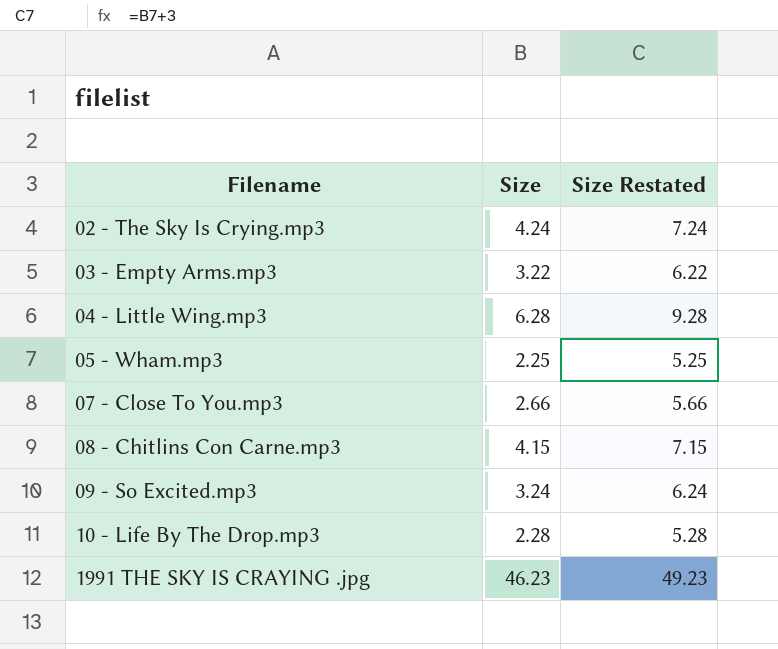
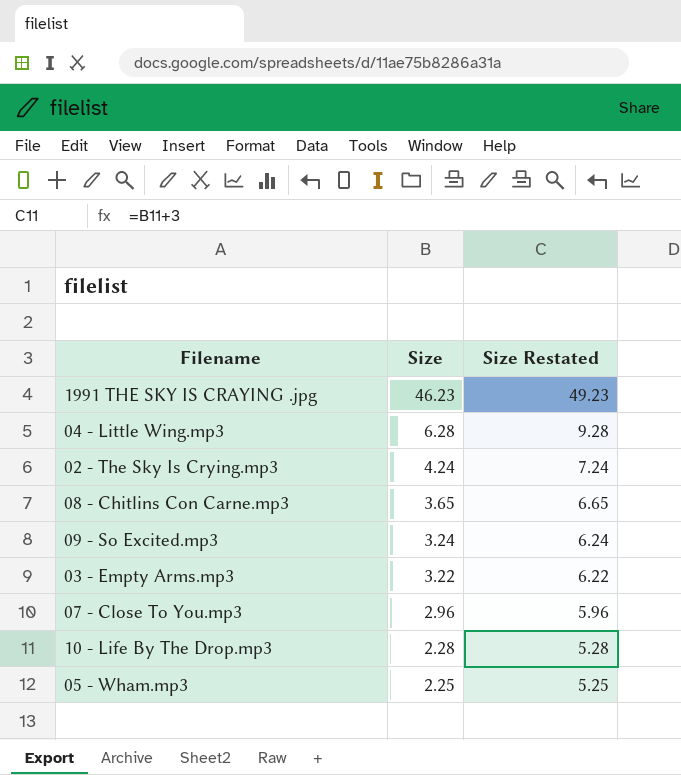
row order: Filename ascending -> Size descending
08 - Chitlins Con Carne.mp3 | Size: 4.15 -> 3.65
08 - Chitlins Con Carne.mp3 | Size Restated: 7.15 -> 6.65
07 - Close To You.mp3 | Size: 2.66 -> 2.96
07 - Close To You.mp3 | Size Restated: 5.66 -> 5.96

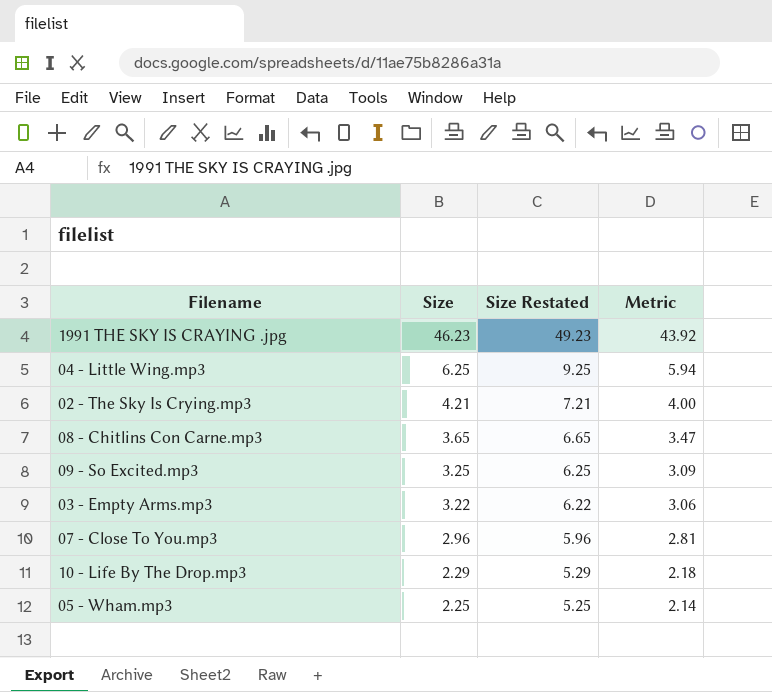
column Metric | formula: none -> [Size] * 0.95
04 - Little Wing.mp3 | Size: 6.28 -> 6.25
04 - Little Wing.mp3 | Size Restated: 9.28 -> 9.25
02 - The Sky Is Crying.mp3 | Size: 4.24 -> 4.21
02 - The Sky Is Crying.mp3 | Size Restated: 7.24 -> 7.21
09 - So Excited.mp3 | Size: 3.24 -> 3.25
09 - So Excited.mp3 | Size Restated: 6.24 -> 6.25
10 - Life By The Drop.mp3 | Size: 2.28 -> 2.29
10 - Life By The Drop.mp3 | Size Restated: 5.28 -> 5.29

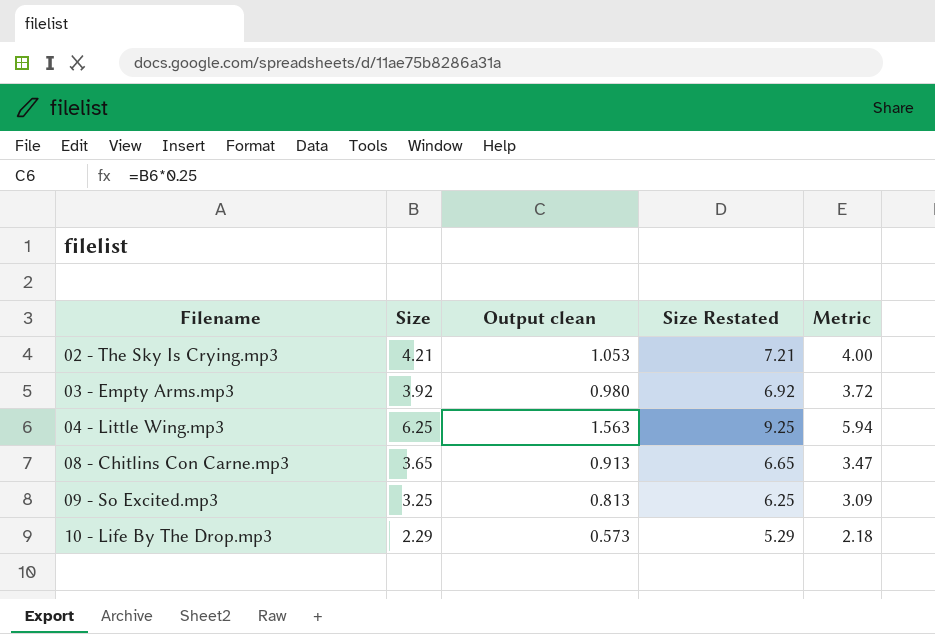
row order: Size descending -> Filename ascending
column Output clean | formula: none -> [Size] * 0.25
row 1991 THE SKY IS CRAYING .jpg: 46.23 | 49.23 | 43.92 -> none
row 07 - Close To You.mp3: 2.96 | 5.96 | 2.81 -> none
row 05 - Wham.mp3: 2.25 | 5.25 | 2.14 -> none
03 - Empty Arms.mp3 | Size: 3.22 -> 3.92
03 - Empty Arms.mp3 | Size Restated: 6.22 -> 6.92
03 - Empty Arms.mp3 | Metric: 3.06 -> 3.72

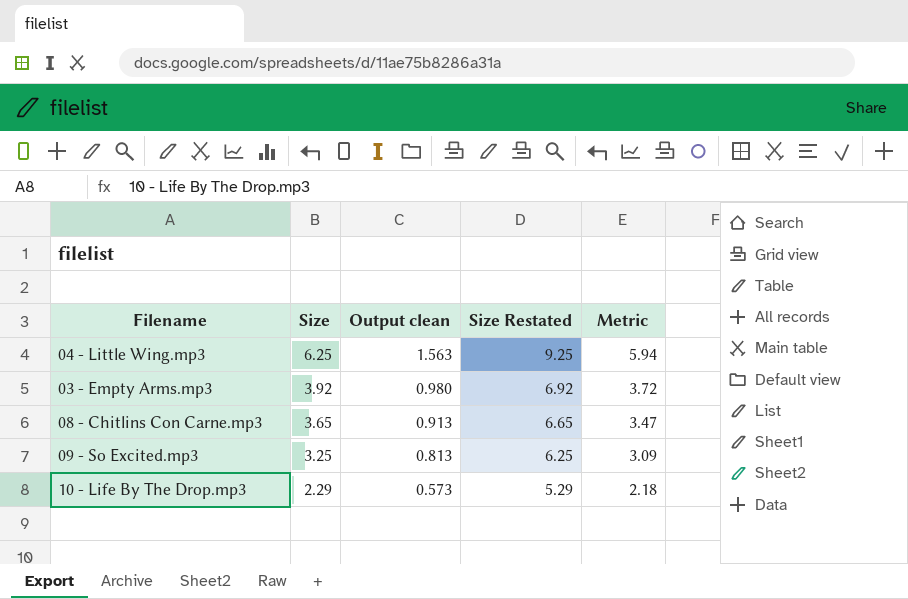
row order: Filename ascending -> Size descending
row 02 - The Sky Is Crying.mp3: 4.21 | 1.053 | 7.21 | 4.00 -> none

